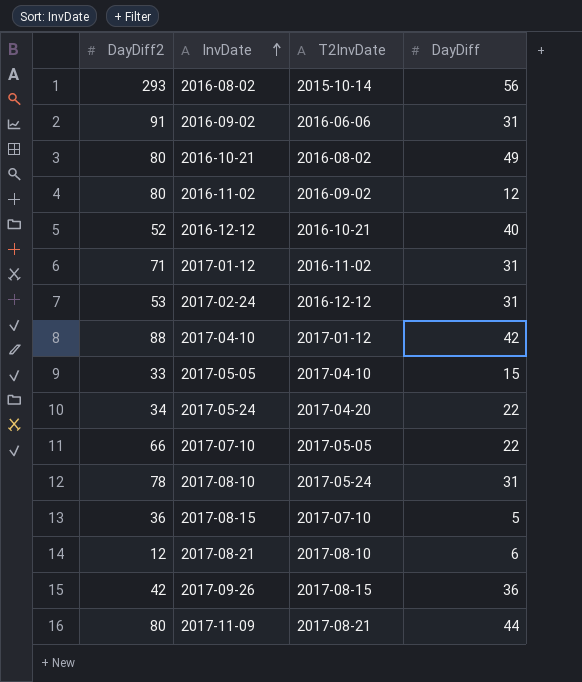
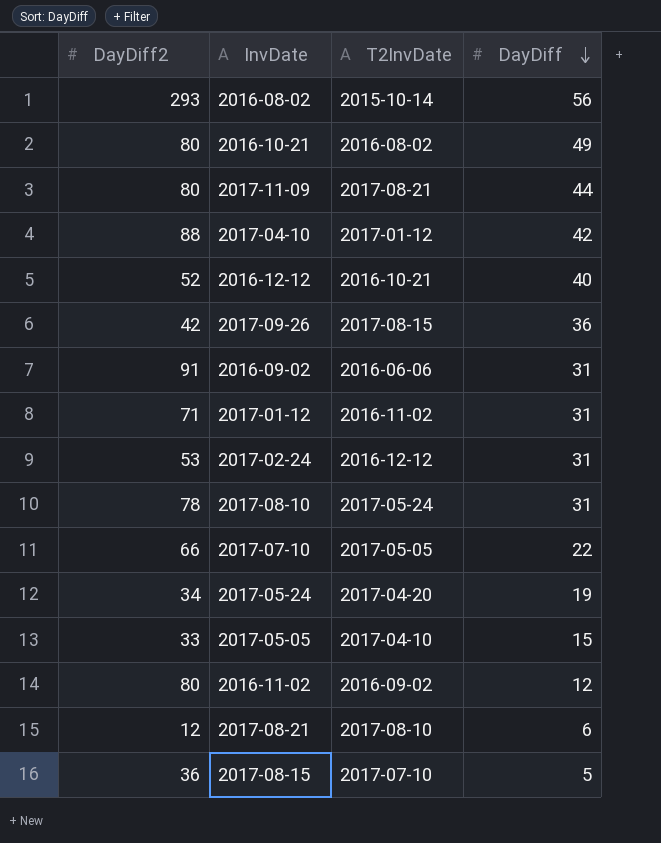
row order: InvDate ascending -> DayDiff descending
2017-05-24 | DayDiff: 22 -> 19

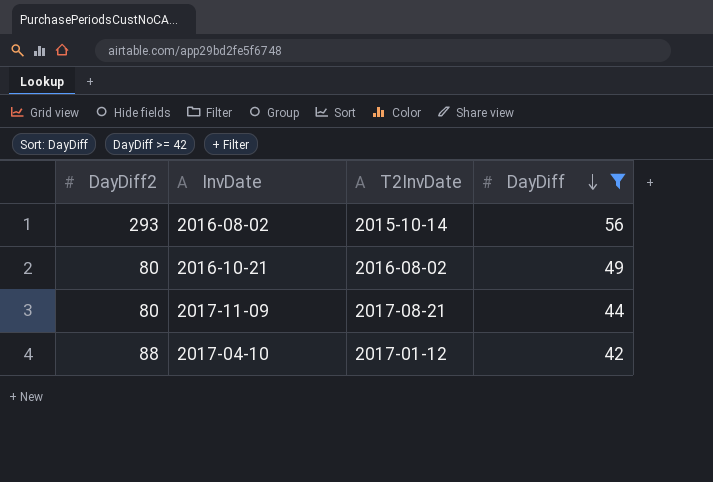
filter: none -> DayDiff >= 42

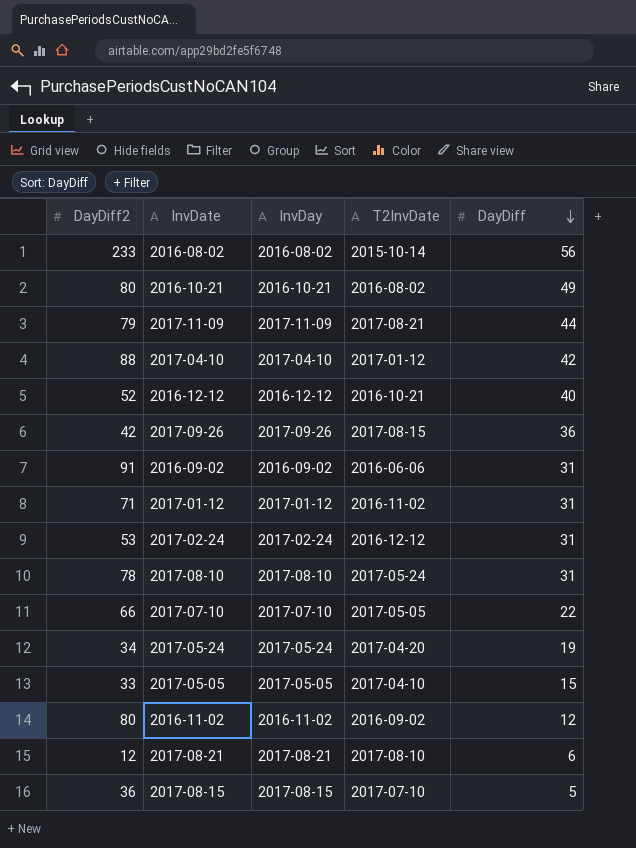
filter: DayDiff >= 42 -> none
column InvDay | position: none -> 3
2016-08-02 | DayDiff2: 293 -> 233
2017-11-09 | DayDiff2: 80 -> 79

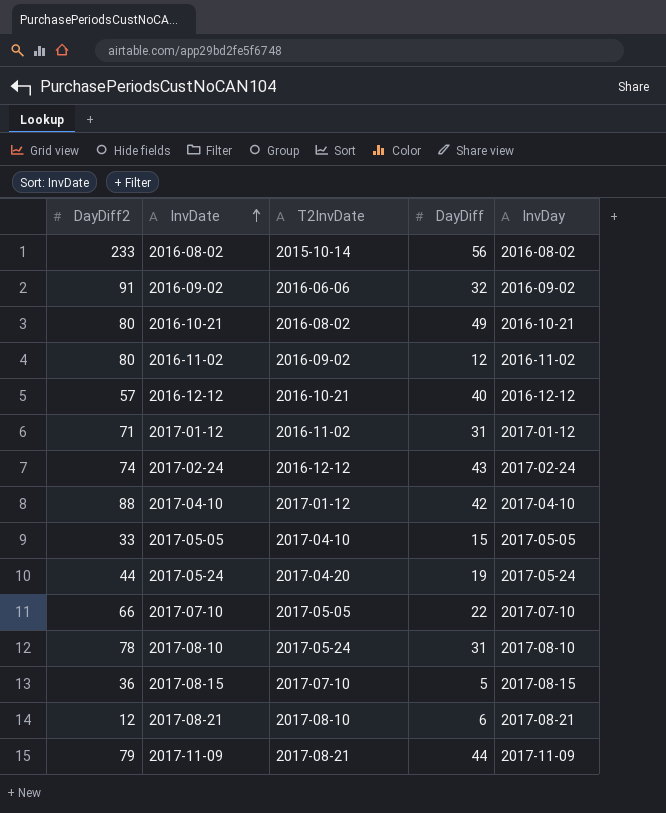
row order: DayDiff descending -> InvDate ascending
column InvDay | position: 3 -> 5
row 2017-09-26: 42 | 2017-09-26 | 2017-08-15 | 36 -> none
2016-09-02 | DayDiff: 31 -> 32
2016-12-12 | DayDiff2: 52 -> 57
2017-02-24 | DayDiff2: 53 -> 74
2017-02-24 | DayDiff: 31 -> 43
2017-05-24 | DayDiff2: 34 -> 44

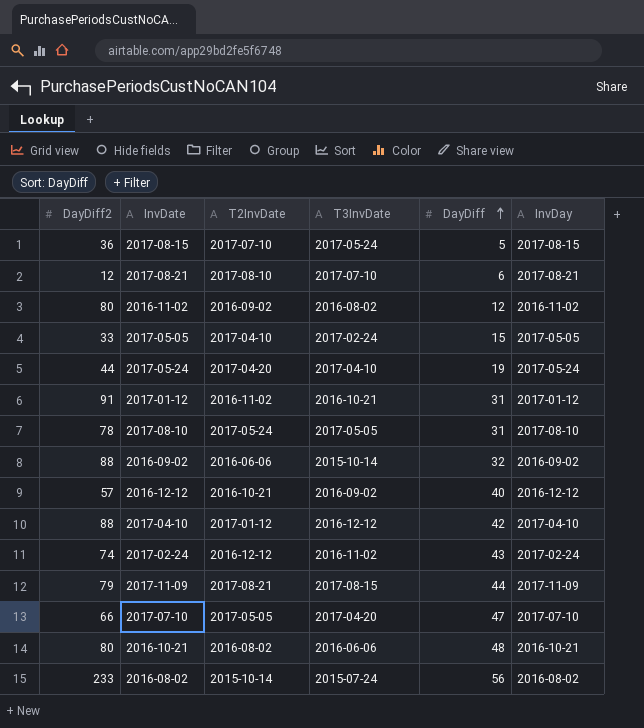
row order: InvDate ascending -> DayDiff ascending
column T3InvDate | position: none -> 4
2017-01-12 | DayDiff2: 71 -> 91
2016-09-02 | DayDiff2: 91 -> 88
2017-07-10 | DayDiff: 22 -> 47
2016-10-21 | DayDiff: 49 -> 48

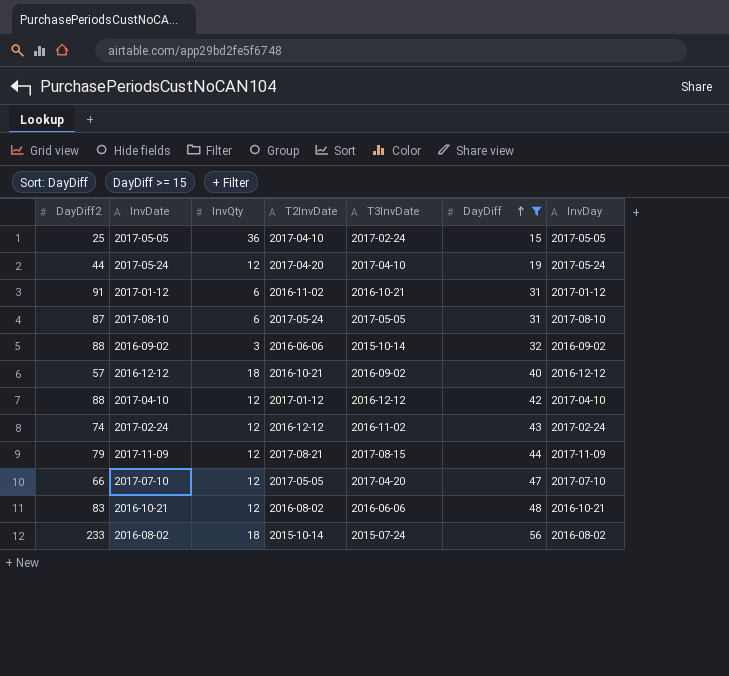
filter: none -> DayDiff >= 15
column InvQty | position: none -> 3
2017-05-05 | DayDiff2: 33 -> 25
2017-08-10 | DayDiff2: 78 -> 87
2016-10-21 | DayDiff2: 80 -> 83

